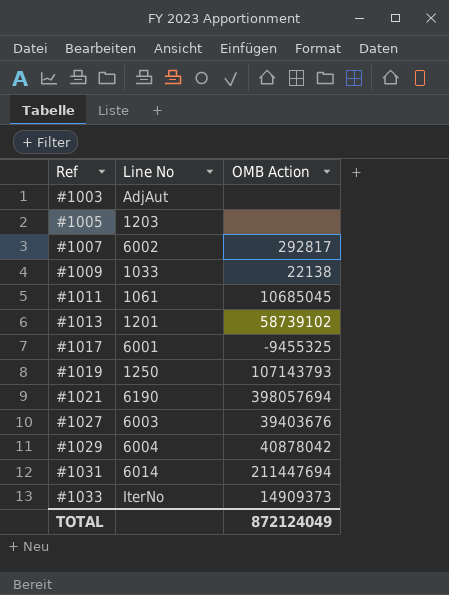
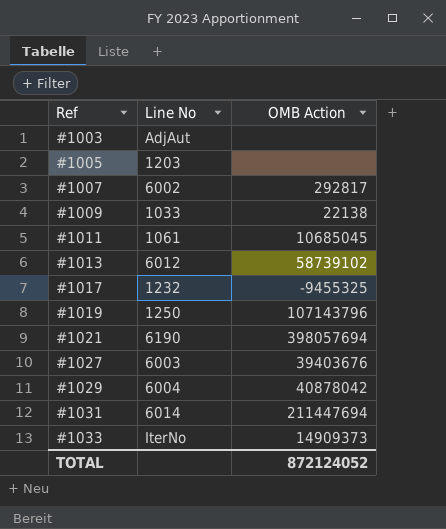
#1013 | Line No: 1201 -> 6012
#1017 | Line No: 6001 -> 1232
#1019 | OMB Action: 107143793 -> 107143796
TOTAL | OMB Action: 872124049 -> 872124052

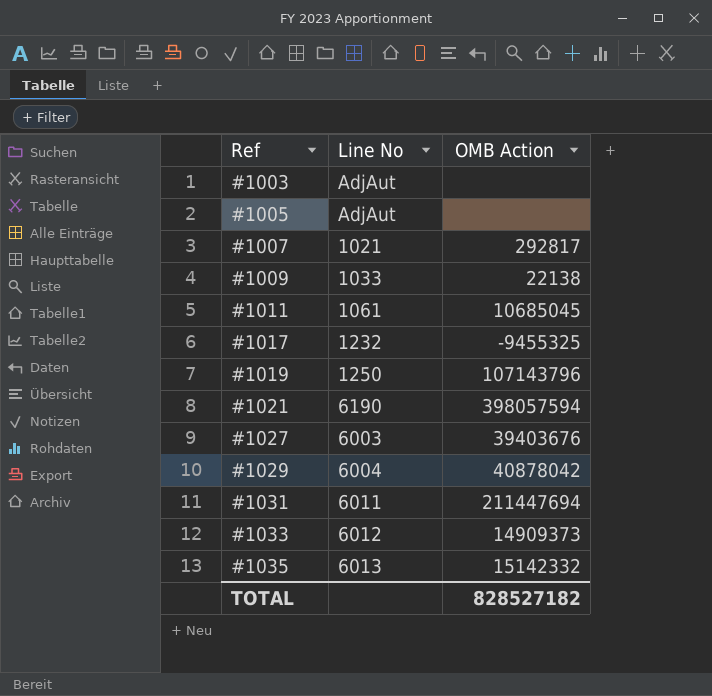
row #1013: 6012 | 58739102 -> none
#1005 | Line No: 1203 -> AdjAut
#1007 | Line No: 6002 -> 1021
#1021 | OMB Action: 398057694 -> 398057594
#1031 | Line No: 6014 -> 6011
#1033 | Line No: IterNo -> 6012
row #1035: none -> 6013 | 15142332
TOTAL | OMB Action: 872124052 -> 828527182

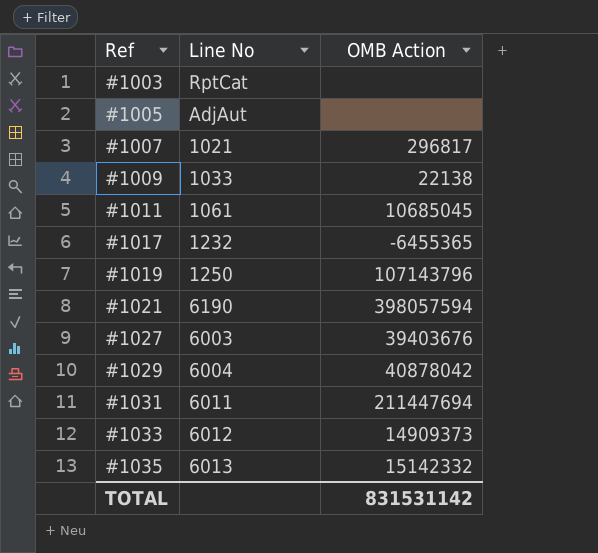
#1003 | Line No: AdjAut -> RptCat
#1007 | OMB Action: 292817 -> 296817
#1017 | OMB Action: -9455325 -> -6455365
TOTAL | OMB Action: 828527182 -> 831531142

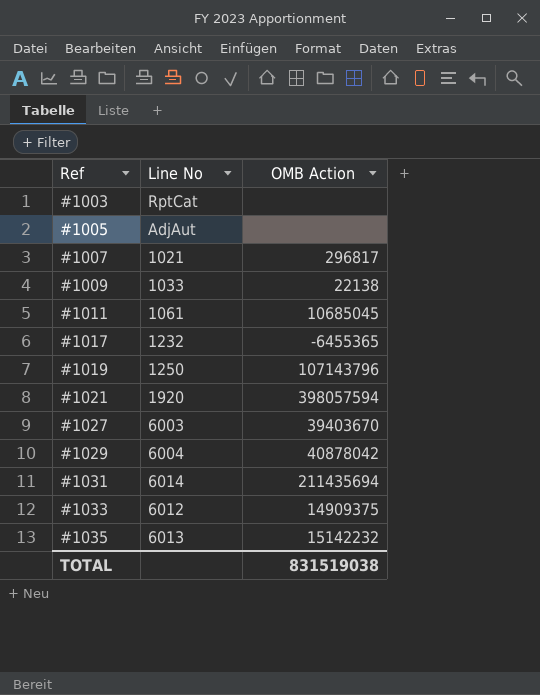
#1021 | Line No: 6190 -> 1920
#1027 | OMB Action: 39403676 -> 39403670
#1031 | Line No: 6011 -> 6014
#1031 | OMB Action: 211447694 -> 211435694
#1033 | OMB Action: 14909373 -> 14909375
#1035 | OMB Action: 15142332 -> 15142232
TOTAL | OMB Action: 831531142 -> 831519038

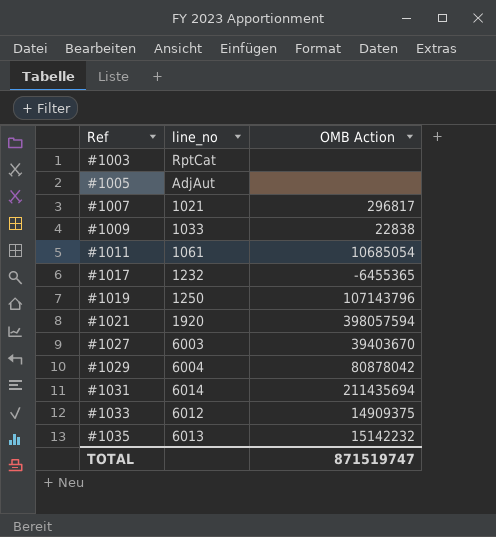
column name: Line No -> line_no
#1009 | OMB Action: 22138 -> 22838
#1011 | OMB Action: 10685045 -> 10685054
#1029 | OMB Action: 40878042 -> 80878042
TOTAL | OMB Action: 831519038 -> 871519747

